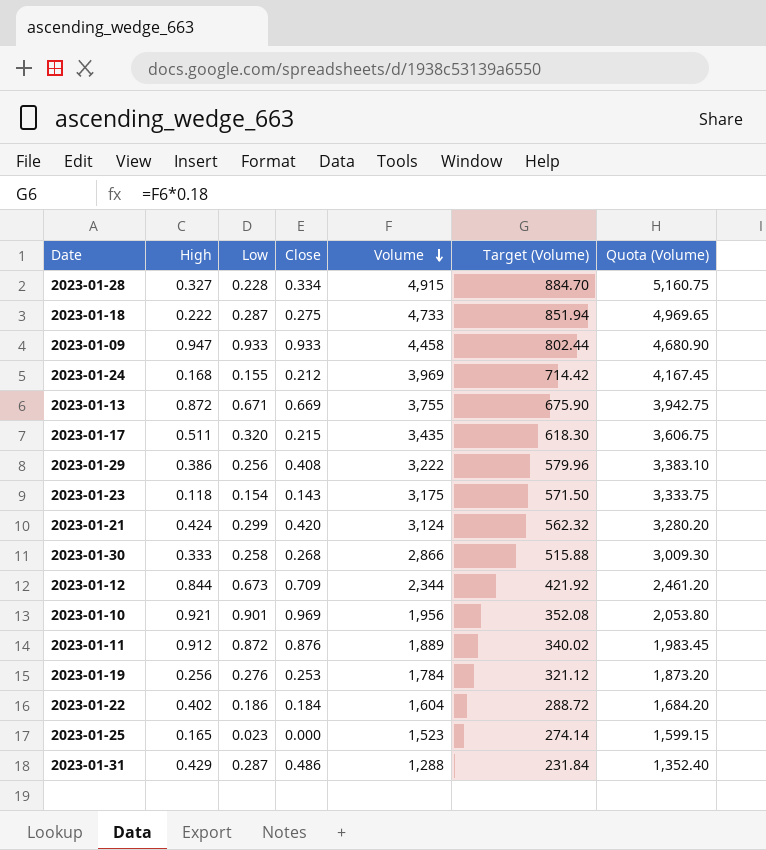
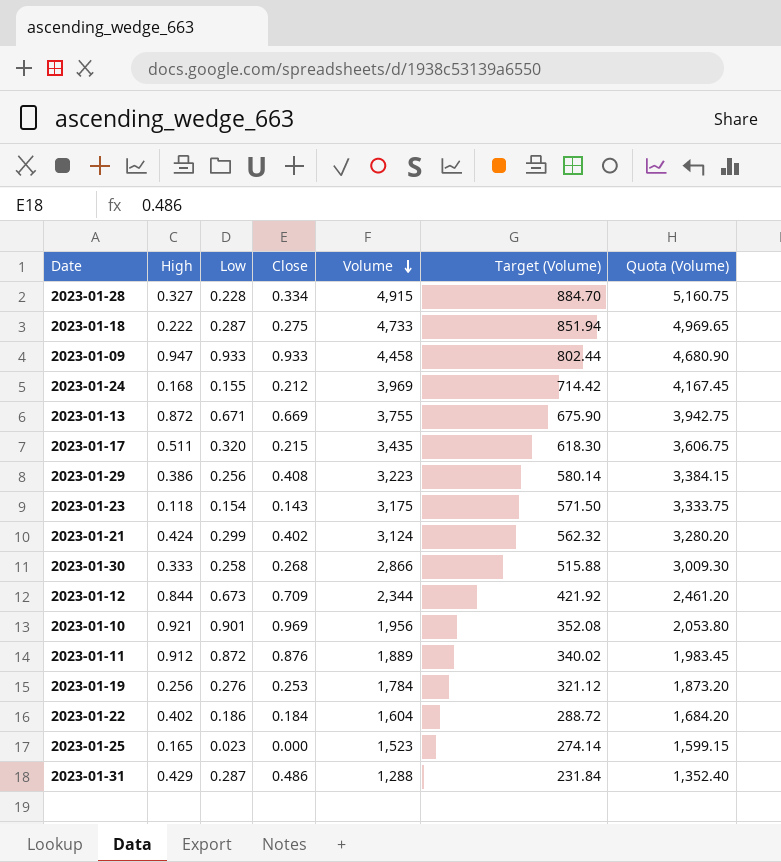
2023-01-29 | Volume: 3,222 -> 3,223
2023-01-29 | Target (Volume): 579.96 -> 580.14
2023-01-29 | Quota (Volume): 3,383.10 -> 3,384.15
2023-01-21 | Close: 0.420 -> 0.402

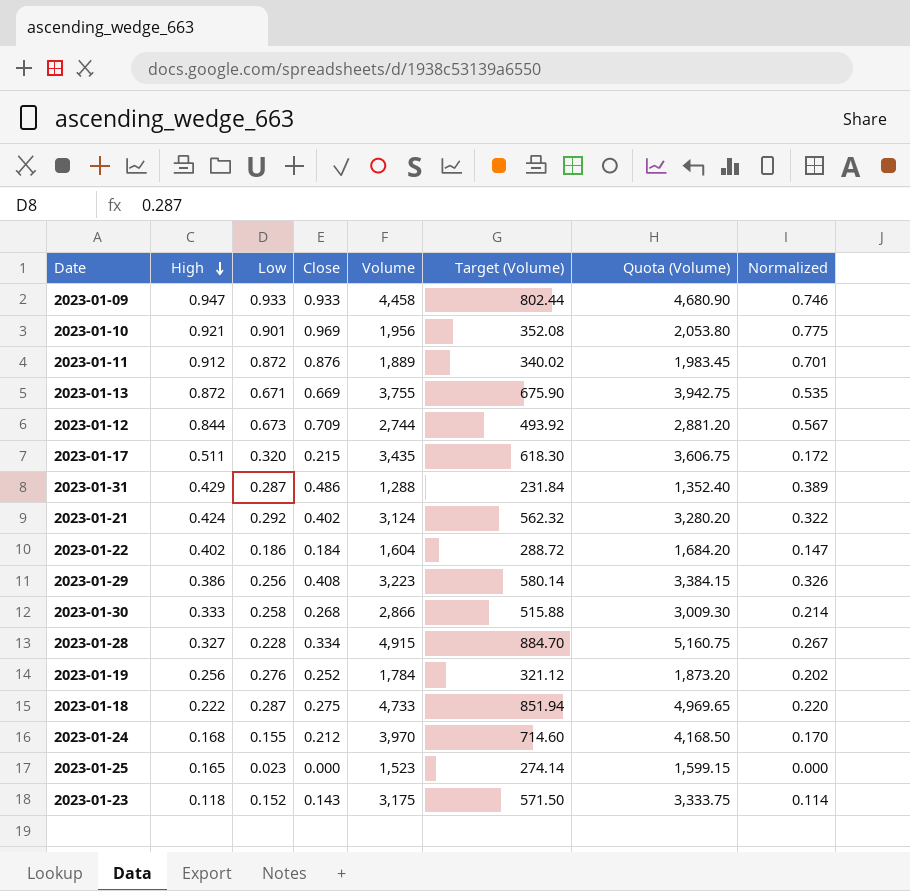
row order: Volume descending -> High descending
column Normalized | formula: none -> [Close] * 0.8
2023-01-12 | Volume: 2,344 -> 2,744
2023-01-12 | Target (Volume): 421.92 -> 493.92
2023-01-12 | Quota (Volume): 2,461.20 -> 2,881.20
2023-01-21 | Low: 0.299 -> 0.292
2023-01-19 | Close: 0.253 -> 0.252
2023-01-24 | Volume: 3,969 -> 3,970
2023-01-24 | Target (Volume): 714.42 -> 714.60
2023-01-24 | Quota (Volume): 4,167.45 -> 4,168.50
2023-01-23 | Low: 0.154 -> 0.152

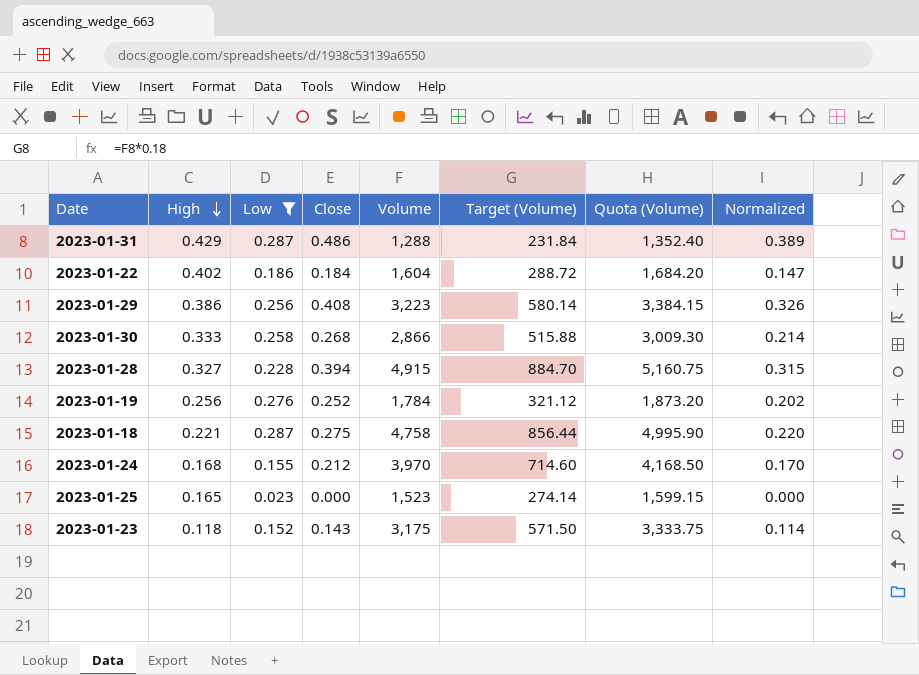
filter: none -> Low <= 0.287
2023-01-28 | Close: 0.334 -> 0.394
2023-01-28 | Normalized: 0.267 -> 0.315
2023-01-18 | High: 0.222 -> 0.221
2023-01-18 | Volume: 4,733 -> 4,758
2023-01-18 | Target (Volume): 851.94 -> 856.44
2023-01-18 | Quota (Volume): 4,969.65 -> 4,995.90

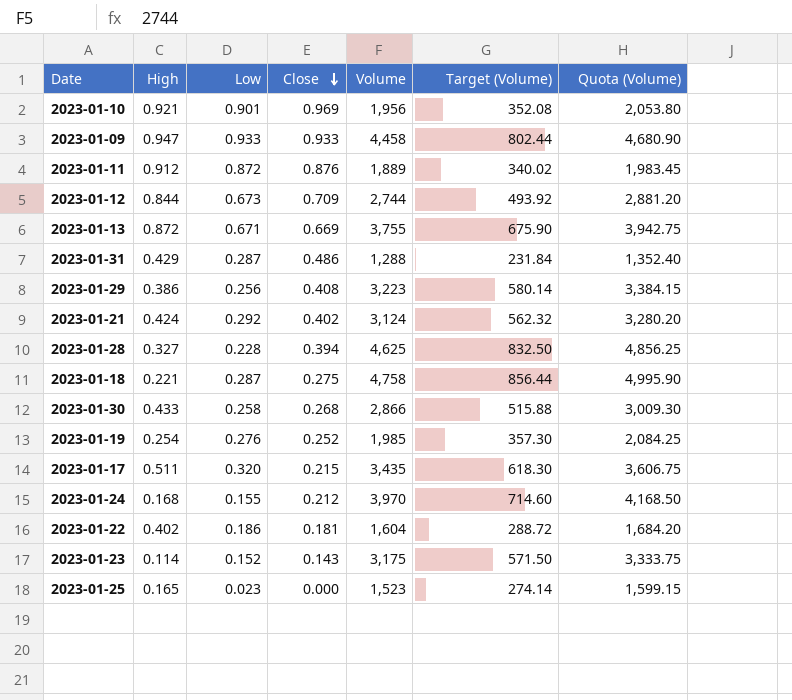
filter: Low <= 0.287 -> none
row order: High descending -> Close descending
column Normalized | formula: [Close] * 0.8 -> none
2023-01-28 | Volume: 4,915 -> 4,625
2023-01-28 | Target (Volume): 884.70 -> 832.50
2023-01-28 | Quota (Volume): 5,160.75 -> 4,856.25
2023-01-30 | High: 0.333 -> 0.433
2023-01-19 | High: 0.256 -> 0.254
2023-01-19 | Volume: 1,784 -> 1,985
2023-01-19 | Target (Volume): 321.12 -> 357.30
2023-01-19 | Quota (Volume): 1,873.20 -> 2,084.25
2023-01-22 | Close: 0.184 -> 0.181
2023-01-23 | High: 0.118 -> 0.114

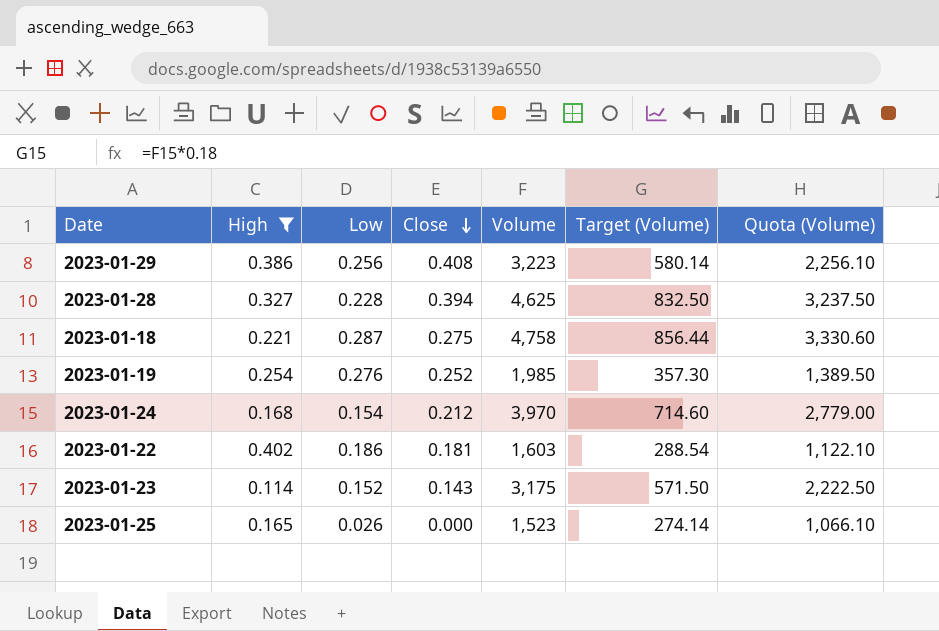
filter: none -> High <= 0.402
column Quota (Volume) | formula: [Volume] * 1.05 -> [Volume] * 0.7
2023-01-24 | Low: 0.155 -> 0.154
2023-01-22 | Volume: 1,604 -> 1,603
2023-01-22 | Target (Volume): 288.72 -> 288.54
2023-01-25 | Low: 0.023 -> 0.026

